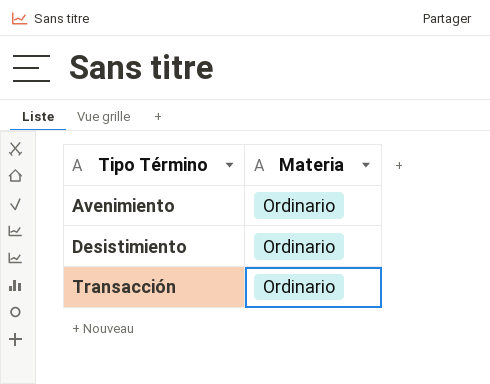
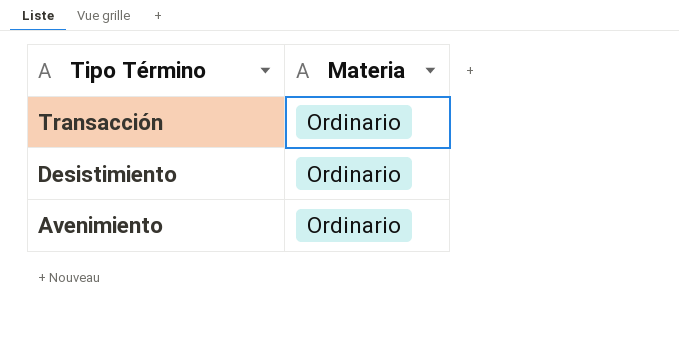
row order: Tipo Término ascending -> Tipo Término descending

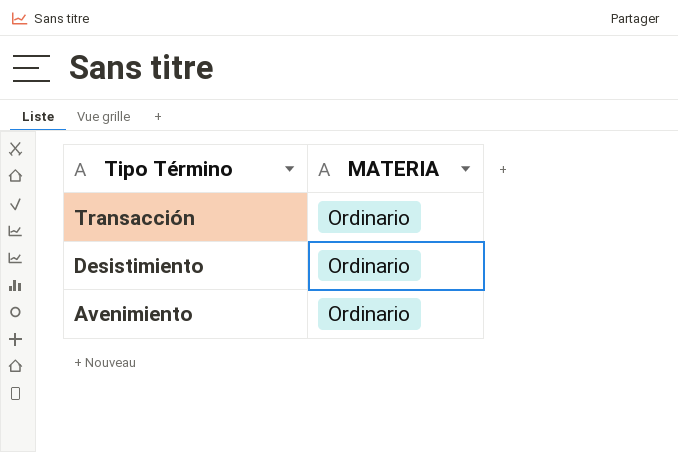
column name: Materia -> MATERIA

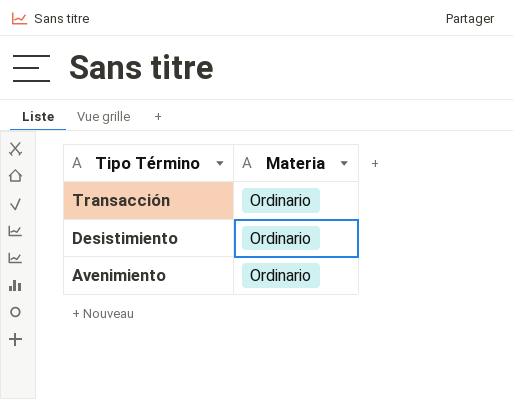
column name: MATERIA -> Materia

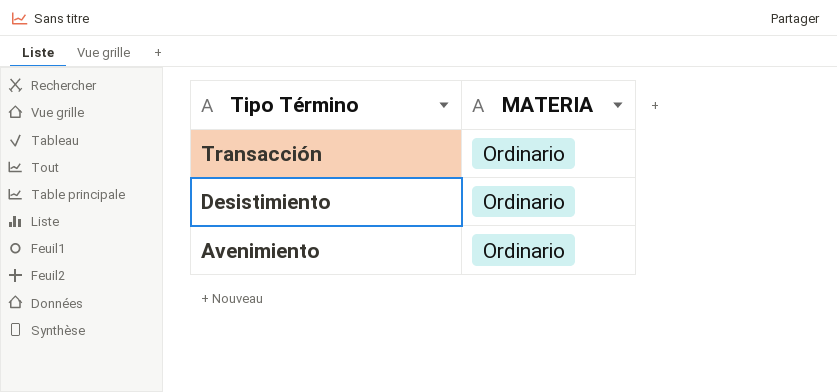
column name: Materia -> MATERIA

